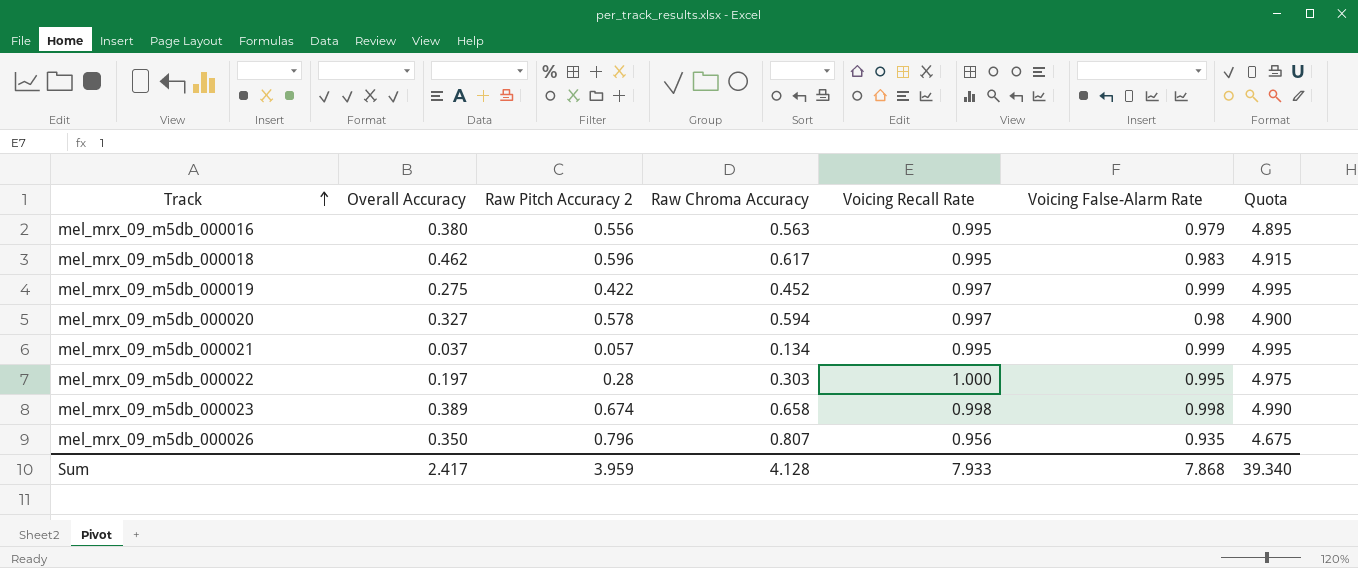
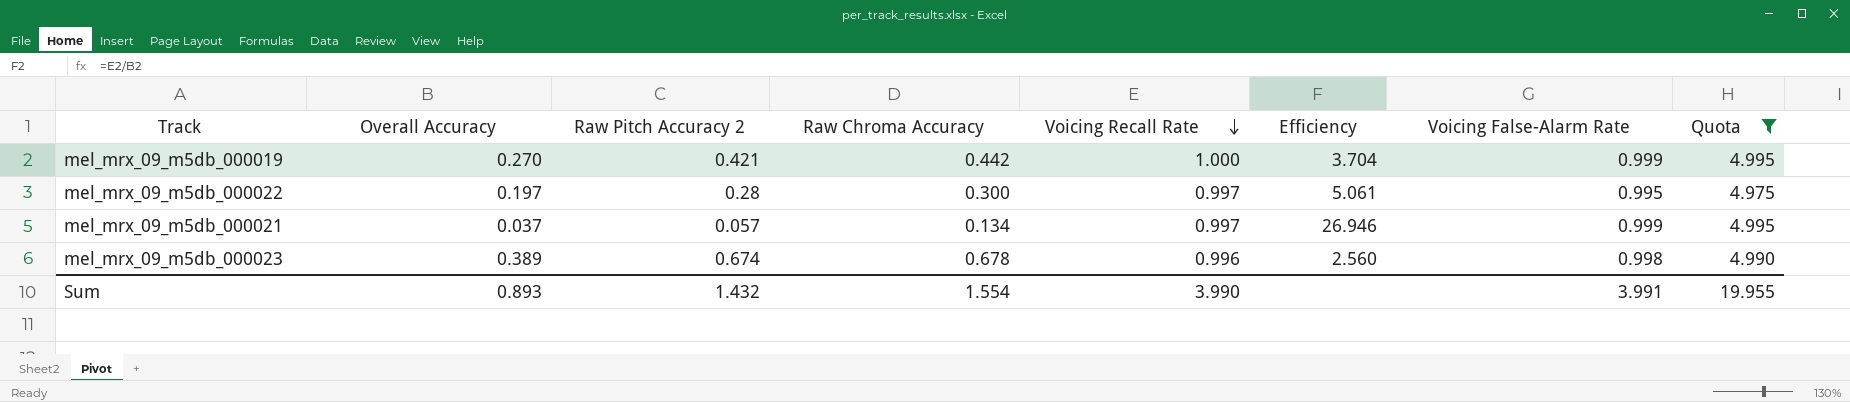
filter: none -> Quota >= 4.975
row order: Track ascending -> Voicing Recall Rate descending
column Efficiency | formula: none -> [Voicing Recall Rate] / [Overall Accuracy]
mel_mrx_09_m5db_000019 | Overall Accuracy: 0.275 -> 0.270
mel_mrx_09_m5db_000019 | Raw Pitch Accuracy 2: 0.422 -> 0.421
mel_mrx_09_m5db_000019 | Raw Chroma Accuracy: 0.452 -> 0.442
mel_mrx_09_m5db_000019 | Voicing Recall Rate: 0.997 -> 1.000
mel_mrx_09_m5db_000022 | Raw Chroma Accuracy: 0.303 -> 0.300
mel_mrx_09_m5db_000022 | Voicing Recall Rate: 1.000 -> 0.997
mel_mrx_09_m5db_000021 | Voicing Recall Rate: 0.995 -> 0.997
mel_mrx_09_m5db_000023 | Raw Chroma Accuracy: 0.658 -> 0.678
mel_mrx_09_m5db_000023 | Voicing Recall Rate: 0.998 -> 0.996
Sum | Overall Accuracy: 2.417 -> 0.893
Sum | Raw Pitch Accuracy 2: 3.959 -> 1.432
Sum | Raw Chroma Accuracy: 4.128 -> 1.554
Sum | Voicing Recall Rate: 7.933 -> 3.990
Sum | Voicing False-Alarm Rate: 7.868 -> 3.991
Sum | Quota: 39.340 -> 19.955

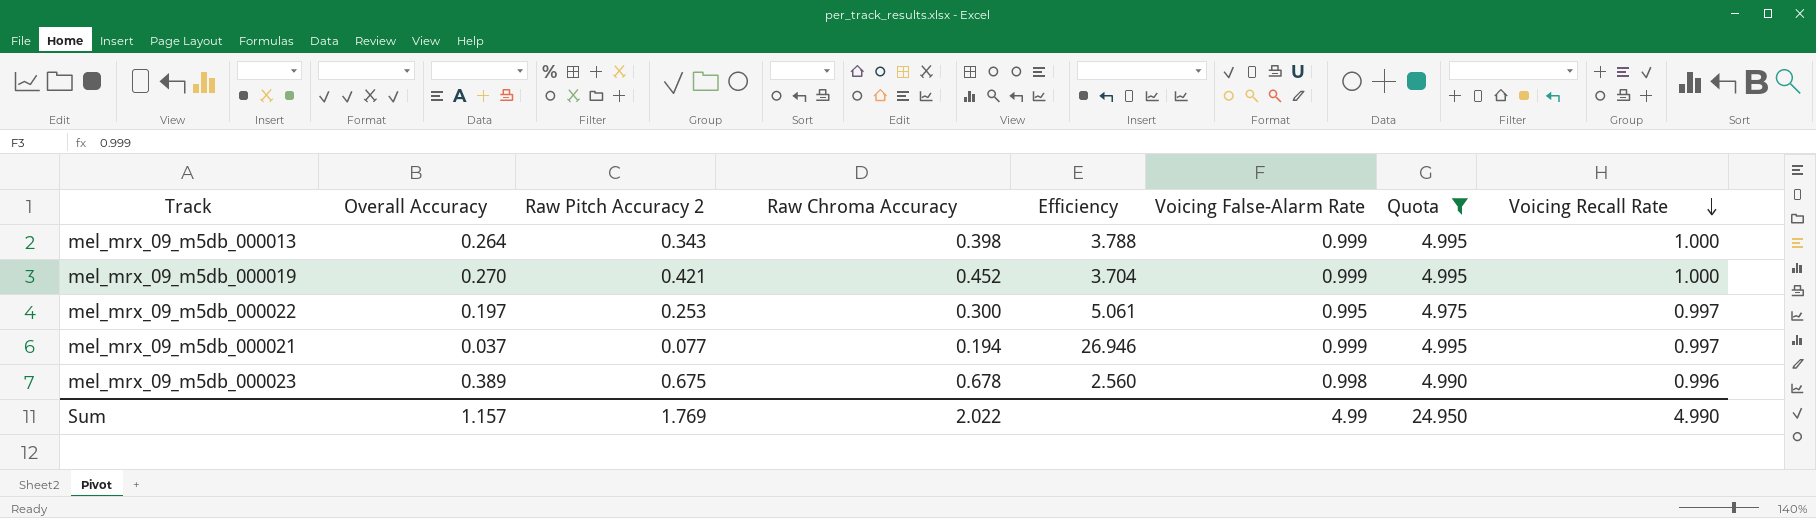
column Voicing Recall Rate | position: 5 -> 8
row mel_mrx_09_m5db_000013: none -> 0.264 | 0.343 | 0.398 | 3.788 | 0.999 | 4.995 | 1.000
mel_mrx_09_m5db_000019 | Raw Chroma Accuracy: 0.442 -> 0.452
mel_mrx_09_m5db_000022 | Raw Pitch Accuracy 2: 0.28 -> 0.253
mel_mrx_09_m5db_000021 | Raw Pitch Accuracy 2: 0.057 -> 0.077
mel_mrx_09_m5db_000021 | Raw Chroma Accuracy: 0.134 -> 0.194
mel_mrx_09_m5db_000023 | Raw Pitch Accuracy 2: 0.674 -> 0.675
Sum | Overall Accuracy: 0.893 -> 1.157
Sum | Raw Pitch Accuracy 2: 1.432 -> 1.769
Sum | Raw Chroma Accuracy: 1.554 -> 2.022
Sum | Voicing False-Alarm Rate: 3.991 -> 4.99
Sum | Quota: 19.955 -> 24.950
Sum | Voicing Recall Rate: 3.990 -> 4.990

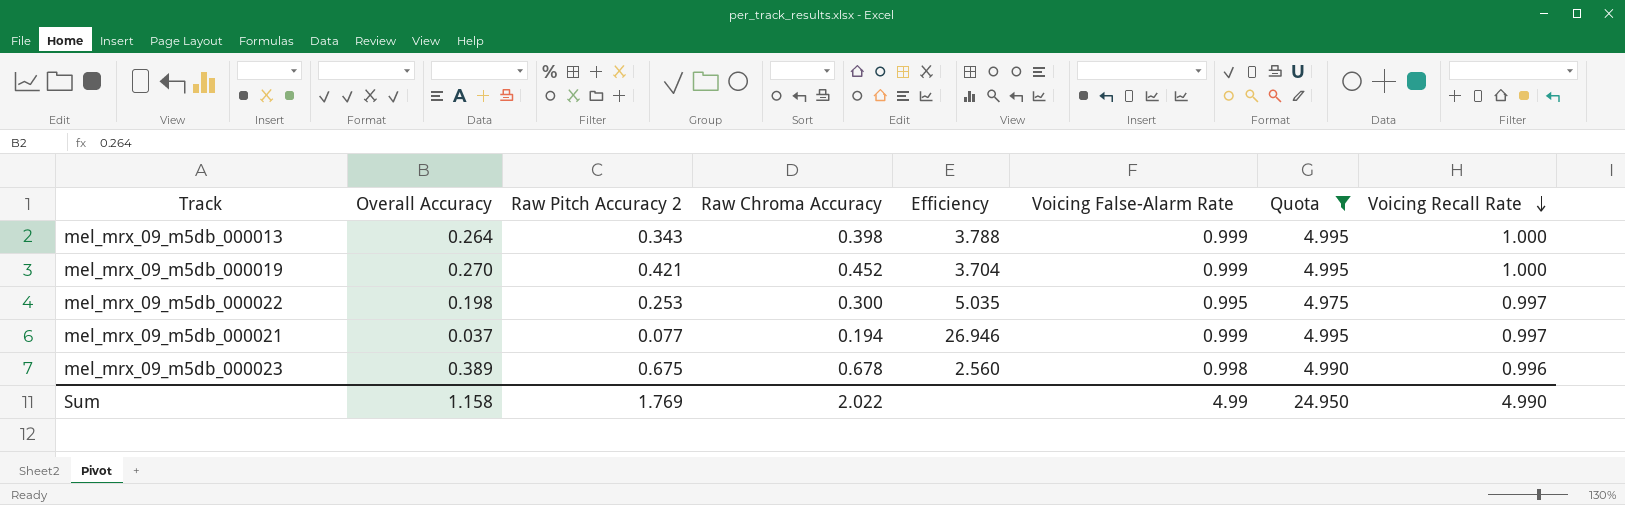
mel_mrx_09_m5db_000022 | Overall Accuracy: 0.197 -> 0.198
mel_mrx_09_m5db_000022 | Efficiency: 5.061 -> 5.035
Sum | Overall Accuracy: 1.157 -> 1.158

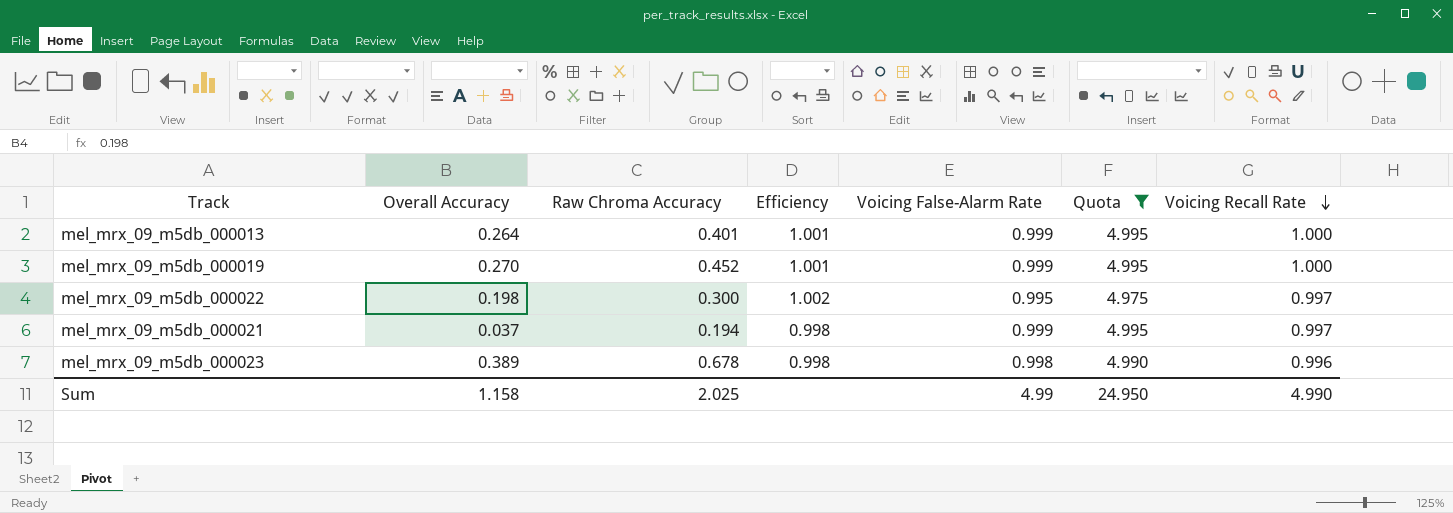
column Raw Pitch Accuracy 2 | position: 3 -> none
column Efficiency | formula: [Voicing Recall Rate] / [Overall Accuracy] -> [Voicing Recall Rate] / [Voicing False-Alarm Rate]
mel_mrx_09_m5db_000013 | Raw Chroma Accuracy: 0.398 -> 0.401
Sum | Raw Chroma Accuracy: 2.022 -> 2.025

